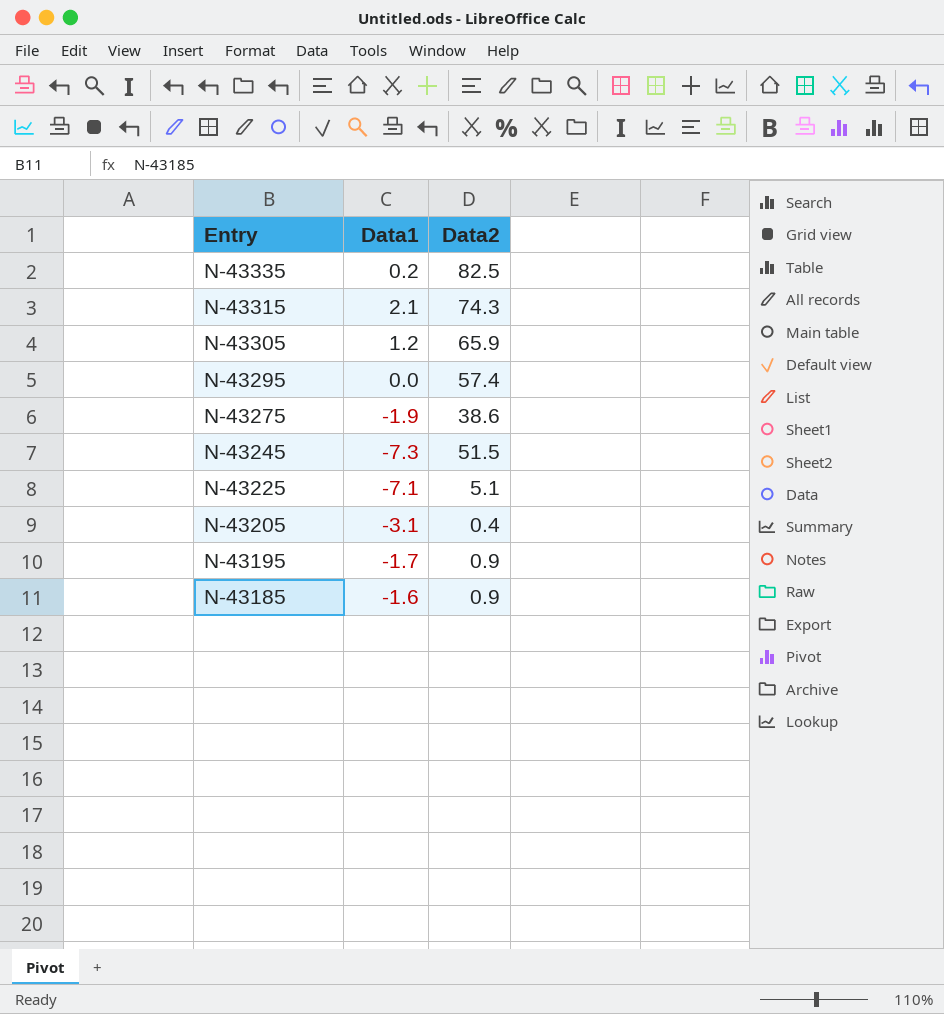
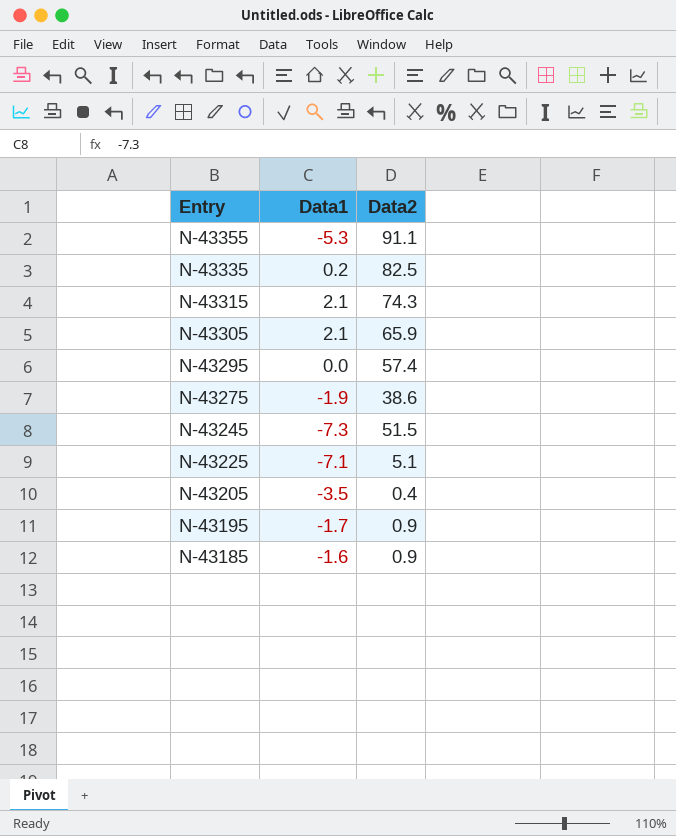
row N-43355: none -> -5.3 | 91.1
N-43305 | Data1: 1.2 -> 2.1
N-43205 | Data1: -3.1 -> -3.5

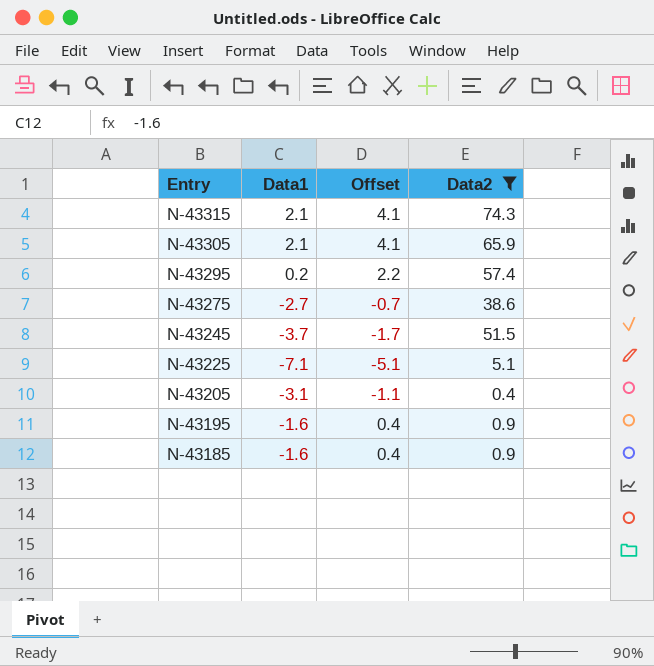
filter: none -> Data2 <= 74.3
column Offset | formula: none -> [Data1] + 2
N-43295 | Data1: 0.0 -> 0.2
N-43275 | Data1: -1.9 -> -2.7
N-43245 | Data1: -7.3 -> -3.7
N-43205 | Data1: -3.5 -> -3.1
N-43195 | Data1: -1.7 -> -1.6

